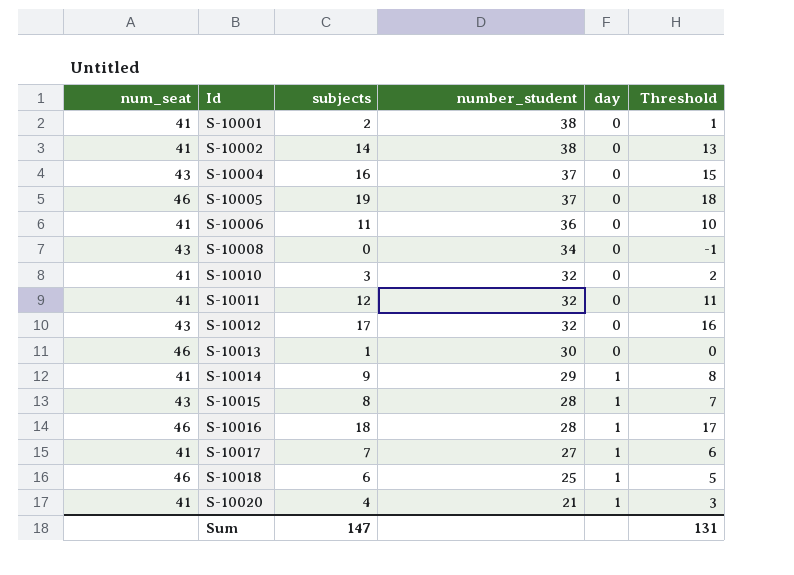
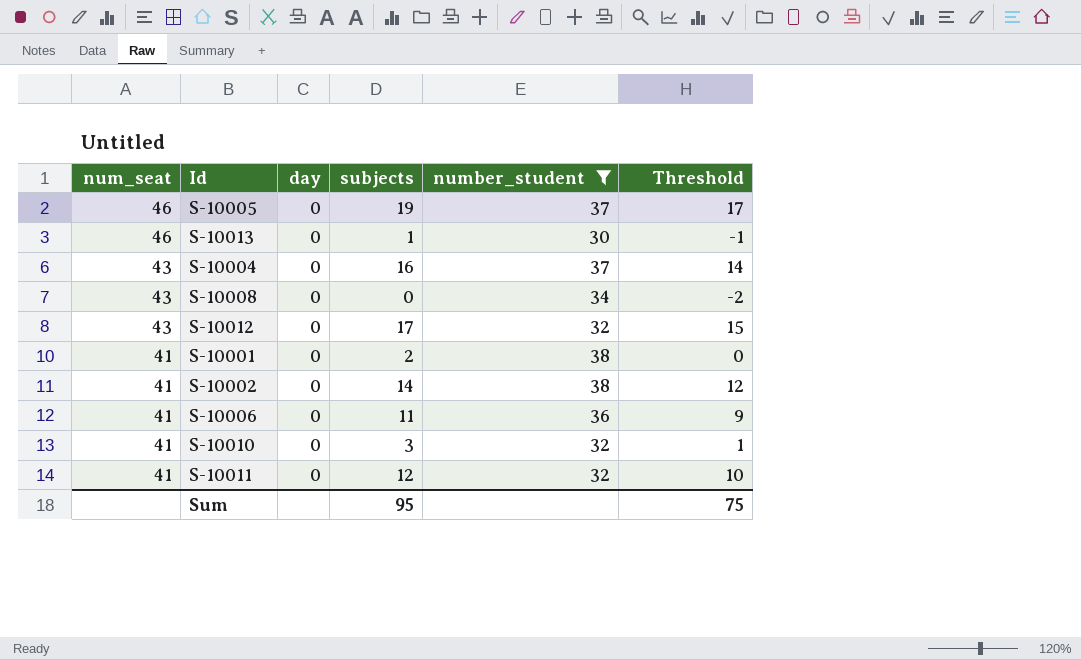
filter: none -> number_student >= 30
row order: Id ascending -> num_seat descending
column day | position: 5 -> 3
column Threshold | formula: [subjects] - 1 -> [subjects] - 2
Sum | subjects: 147 -> 95
Sum | Threshold: 131 -> 75

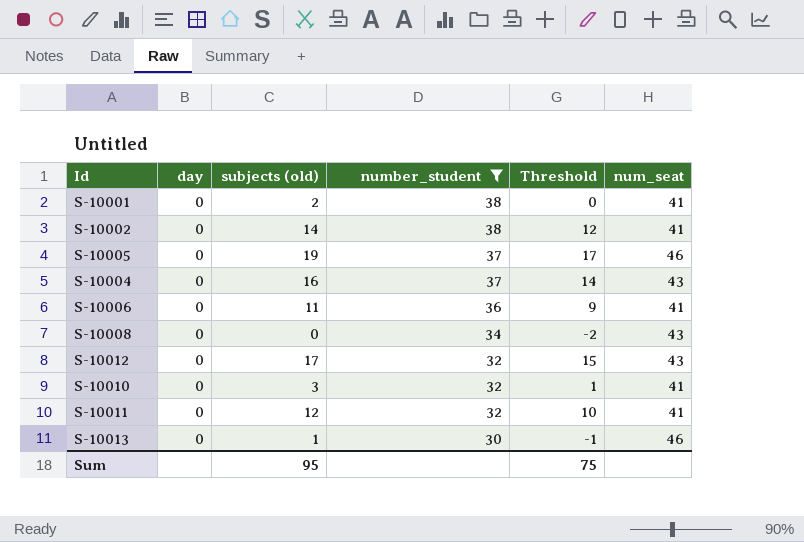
row order: num_seat descending -> number_student descending
column name: subjects -> subjects (old)
column num_seat | position: 1 -> 6

